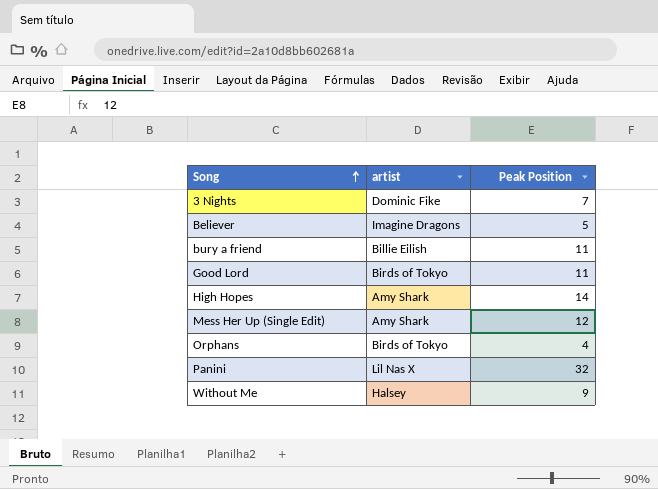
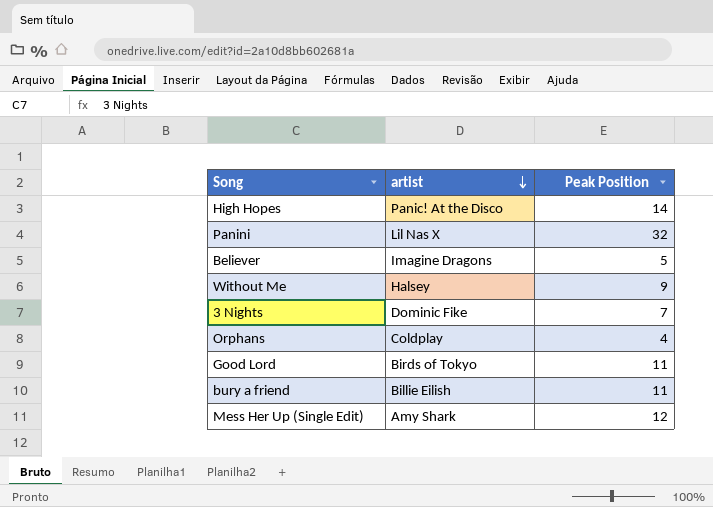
row order: Song ascending -> artist descending
High Hopes | artist: Amy Shark -> Panic! At the Disco
Orphans | artist: Birds of Tokyo -> Coldplay

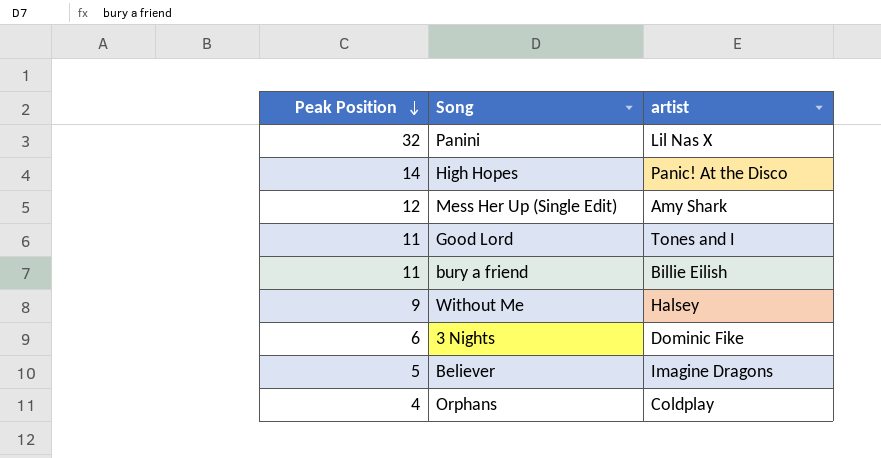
row order: artist descending -> Peak Position descending
column Peak Position | position: 3 -> 1
Good Lord | artist: Birds of Tokyo -> Tones and I
3 Nights | Peak Position: 7 -> 6

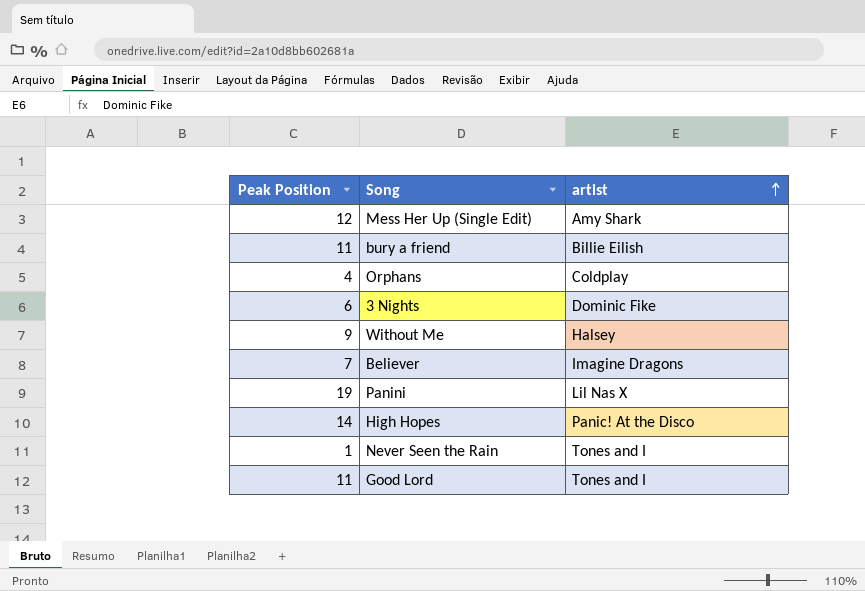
row order: Peak Position descending -> artist ascending
Believer | Peak Position: 5 -> 7
Panini | Peak Position: 32 -> 19
row Never Seen the Rain: none -> 1 | Tones and I

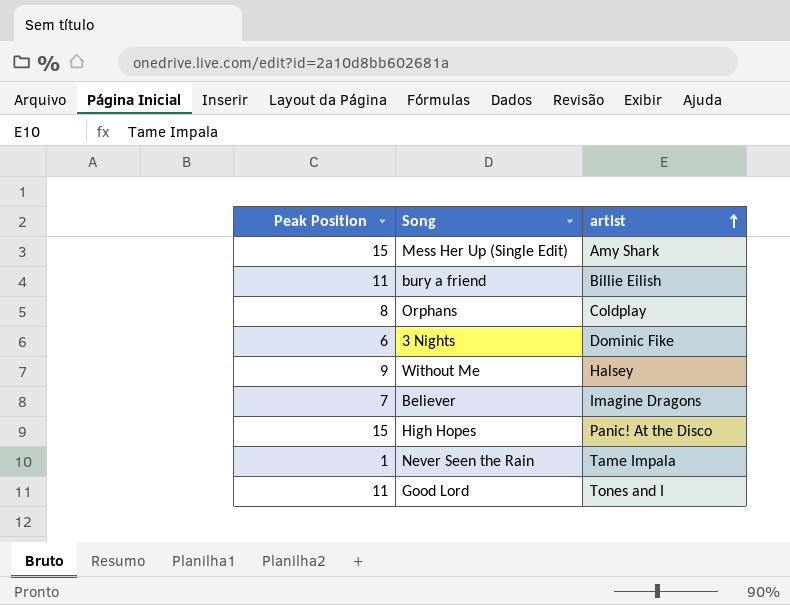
row Panini: 19 | Lil Nas X -> none
Mess Her Up (Single Edit) | Peak Position: 12 -> 15
Orphans | Peak Position: 4 -> 8
High Hopes | Peak Position: 14 -> 15
Never Seen the Rain | artist: Tones and I -> Tame Impala

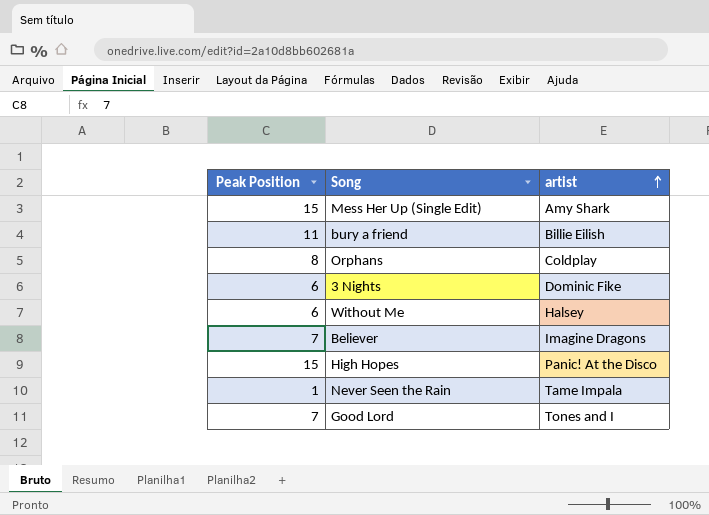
Without Me | Peak Position: 9 -> 6
Good Lord | Peak Position: 11 -> 7

